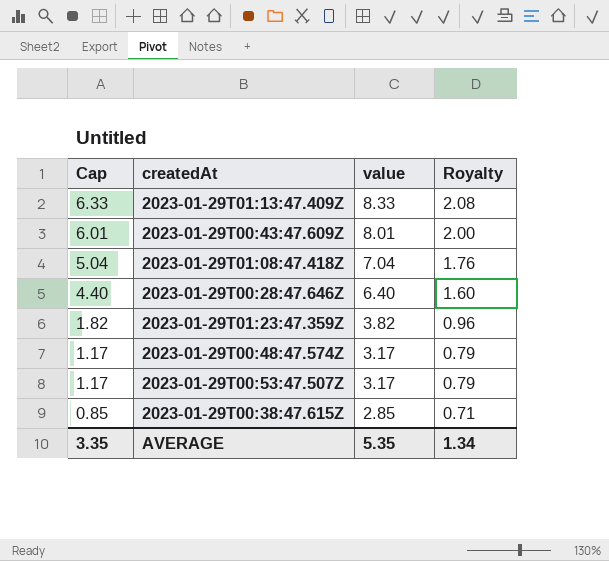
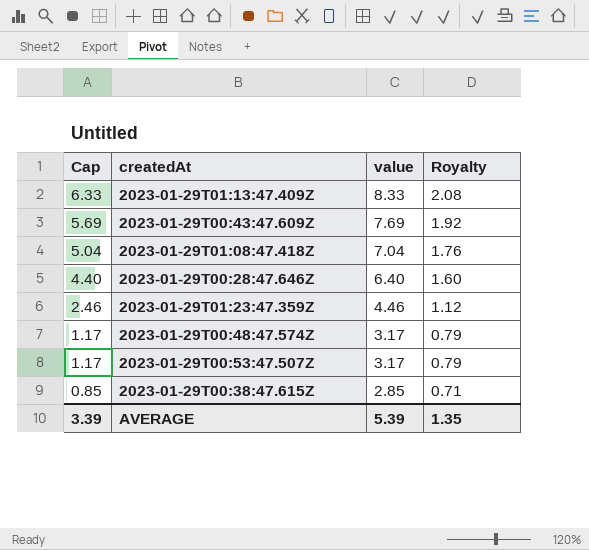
2023-01-29T00:43:47.609Z | Cap: 6.01 -> 5.69
2023-01-29T00:43:47.609Z | value: 8.01 -> 7.69
2023-01-29T00:43:47.609Z | Royalty: 2.00 -> 1.92
2023-01-29T01:23:47.359Z | Cap: 1.82 -> 2.46
2023-01-29T01:23:47.359Z | value: 3.82 -> 4.46
2023-01-29T01:23:47.359Z | Royalty: 0.96 -> 1.12
AVERAGE | Cap: 3.35 -> 3.39
AVERAGE | value: 5.35 -> 5.39
AVERAGE | Royalty: 1.34 -> 1.35

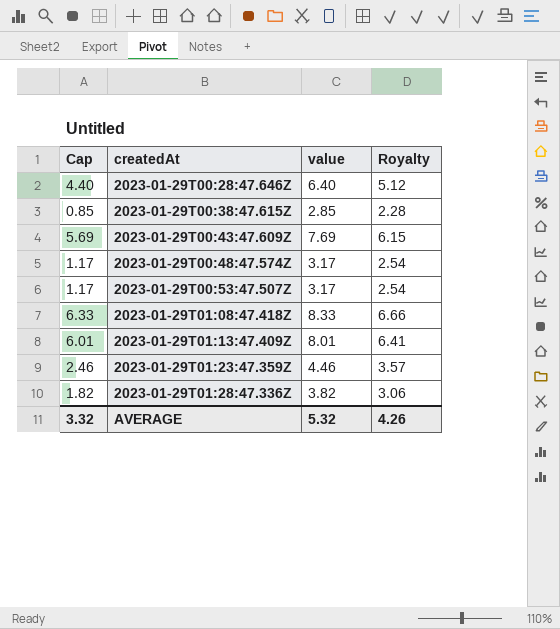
row order: Cap descending -> createdAt ascending
column Royalty | formula: [value] * 0.25 -> [value] * 0.8
2023-01-29T01:08:47.418Z | Cap: 5.04 -> 6.33
2023-01-29T01:08:47.418Z | value: 7.04 -> 8.33
2023-01-29T01:13:47.409Z | Cap: 6.33 -> 6.01
2023-01-29T01:13:47.409Z | value: 8.33 -> 8.01
row 2023-01-29T01:28:47.336Z: none -> 1.82 | 3.82 | 3.06
AVERAGE | Cap: 3.39 -> 3.32
AVERAGE | value: 5.39 -> 5.32
AVERAGE | Royalty: 1.35 -> 4.26

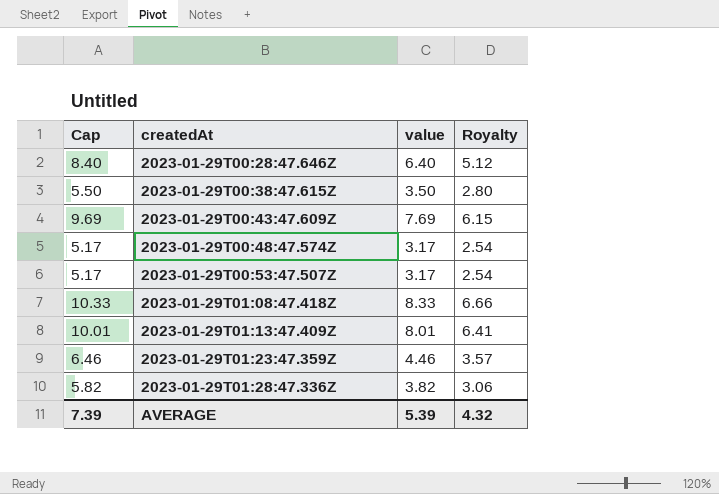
column Cap | formula: [value] - 2 -> [value] + 2
2023-01-29T00:38:47.615Z | value: 2.85 -> 3.50
2023-01-29T00:38:47.615Z | Royalty: 2.28 -> 2.80
AVERAGE | Cap: 3.32 -> 7.39
AVERAGE | value: 5.32 -> 5.39
AVERAGE | Royalty: 4.26 -> 4.32

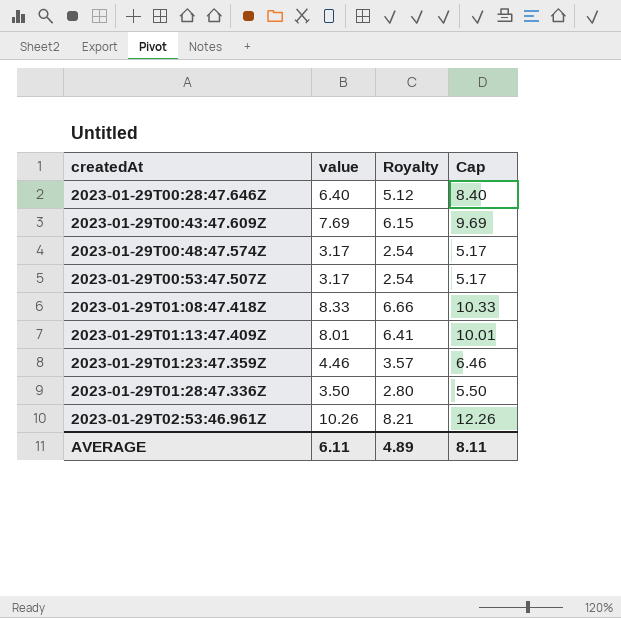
column Cap | position: 1 -> 4
row 2023-01-29T00:38:47.615Z: 5.50 | 3.50 | 2.80 -> none
2023-01-29T01:28:47.336Z | value: 3.82 -> 3.50
2023-01-29T01:28:47.336Z | Royalty: 3.06 -> 2.80
2023-01-29T01:28:47.336Z | Cap: 5.82 -> 5.50
row 2023-01-29T02:53:46.961Z: none -> 10.26 | 8.21 | 12.26
AVERAGE | value: 5.39 -> 6.11
AVERAGE | Royalty: 4.32 -> 4.89
AVERAGE | Cap: 7.39 -> 8.11

